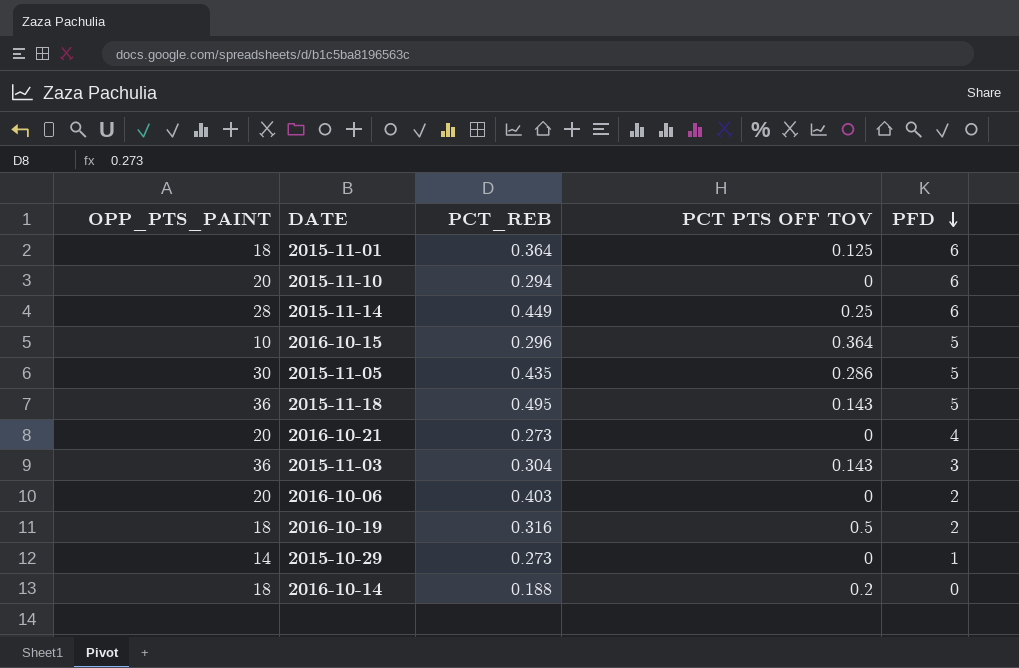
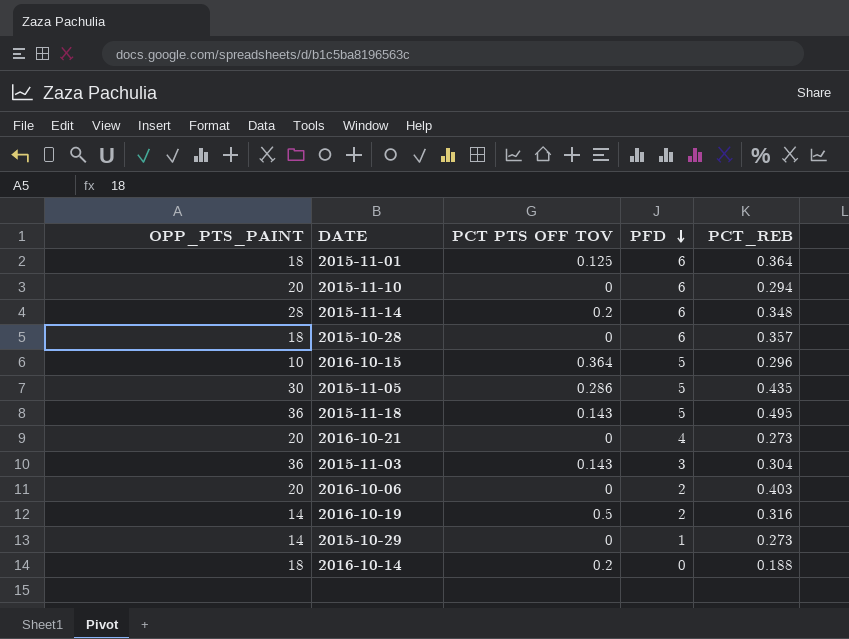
column PCT_REB | position: 3 -> 5
2015-11-14 | PCT PTS OFF TOV: 0.25 -> 0.2
2015-11-14 | PCT_REB: 0.449 -> 0.348
row 2015-10-28: none -> 18 | 0 | 6 | 0.357
2016-10-19 | OPP_PTS_PAINT: 18 -> 14

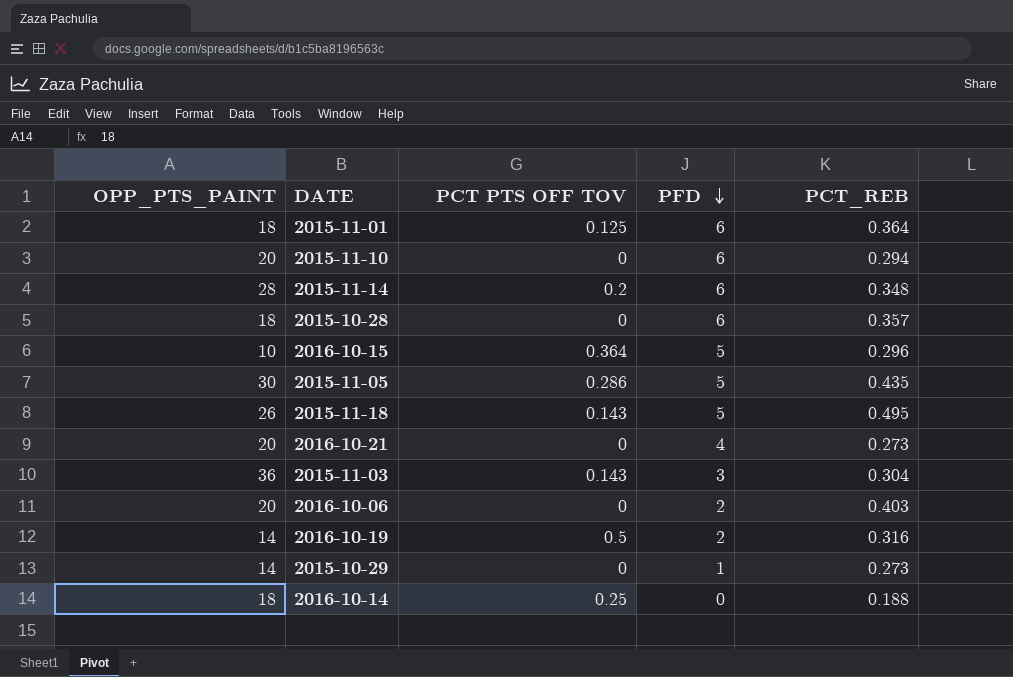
2015-11-18 | OPP_PTS_PAINT: 36 -> 26
2016-10-14 | PCT PTS OFF TOV: 0.2 -> 0.25

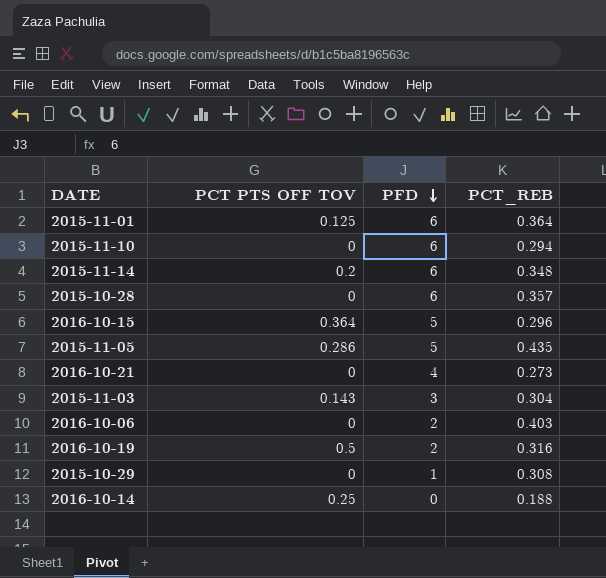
column OPP_PTS_PAINT | position: 1 -> none
row 2015-11-18: 26 | 0.143 | 5 | 0.495 -> none
2015-10-29 | PCT_REB: 0.273 -> 0.308

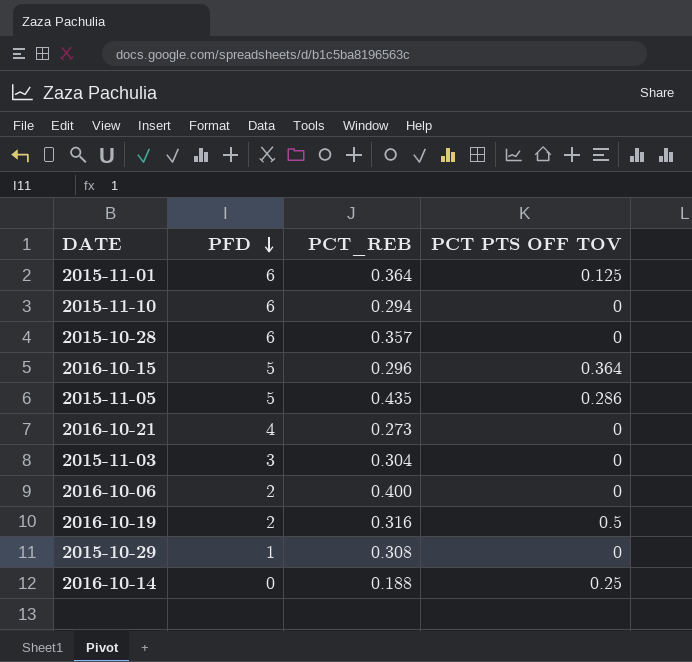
column PCT PTS OFF TOV | position: 2 -> 4
row 2015-11-14: 0.2 | 6 | 0.348 -> none
2015-11-03 | PCT PTS OFF TOV: 0.143 -> 0
2016-10-06 | PCT_REB: 0.403 -> 0.400

